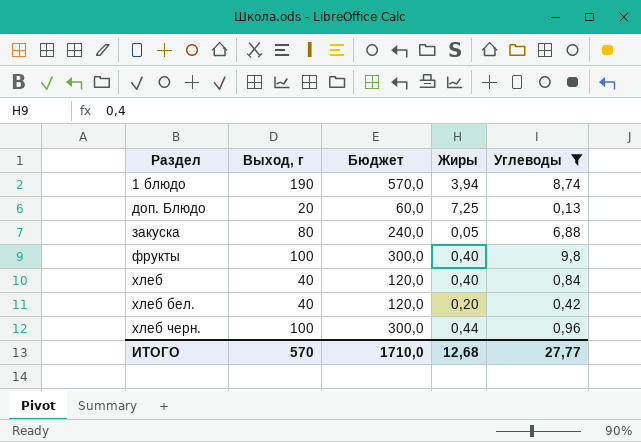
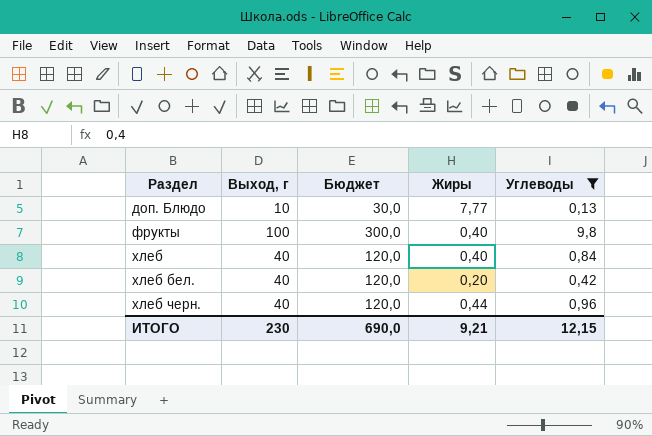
row 1 блюдо: 190 | 570,0 | 3,94 | 8,74 -> none
row закуска: 80 | 240,0 | 0,05 | 6,88 -> none
доп. Блюдо | Выход, г: 20 -> 10
доп. Блюдо | Бюджет: 60,0 -> 30,0
доп. Блюдо | Жиры: 7,25 -> 7,77
хлеб черн. | Выход, г: 100 -> 40
хлеб черн. | Бюджет: 300,0 -> 120,0
ИТОГО | Выход, г: 570 -> 230
ИТОГО | Бюджет: 1710,0 -> 690,0
ИТОГО | Жиры: 12,68 -> 9,21
ИТОГО | Углеводы: 27,77 -> 12,15

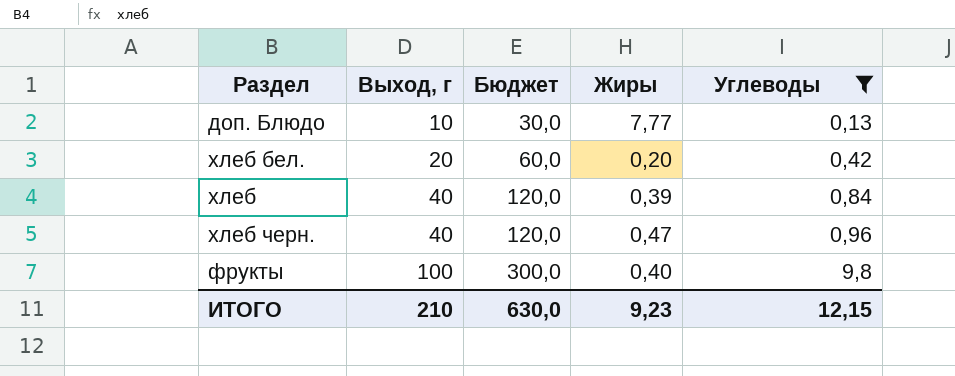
row order: Раздел ascending -> Выход, г ascending
хлеб бел. | Выход, г: 40 -> 20
хлеб бел. | Бюджет: 120,0 -> 60,0
хлеб | Жиры: 0,40 -> 0,39
хлеб черн. | Жиры: 0,44 -> 0,47
ИТОГО | Выход, г: 230 -> 210
ИТОГО | Бюджет: 690,0 -> 630,0
ИТОГО | Жиры: 9,21 -> 9,23

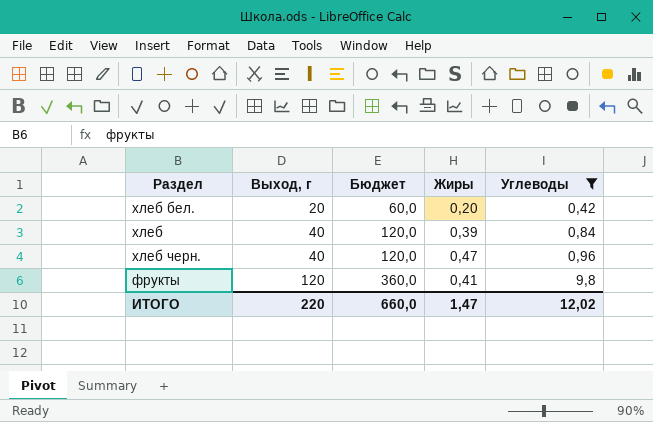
row доп. Блюдо: 10 | 30,0 | 7,77 | 0,13 -> none
фрукты | Выход, г: 100 -> 120
фрукты | Бюджет: 300,0 -> 360,0
фрукты | Жиры: 0,40 -> 0,41
ИТОГО | Выход, г: 210 -> 220
ИТОГО | Бюджет: 630,0 -> 660,0
ИТОГО | Жиры: 9,23 -> 1,47
ИТОГО | Углеводы: 12,15 -> 12,02

